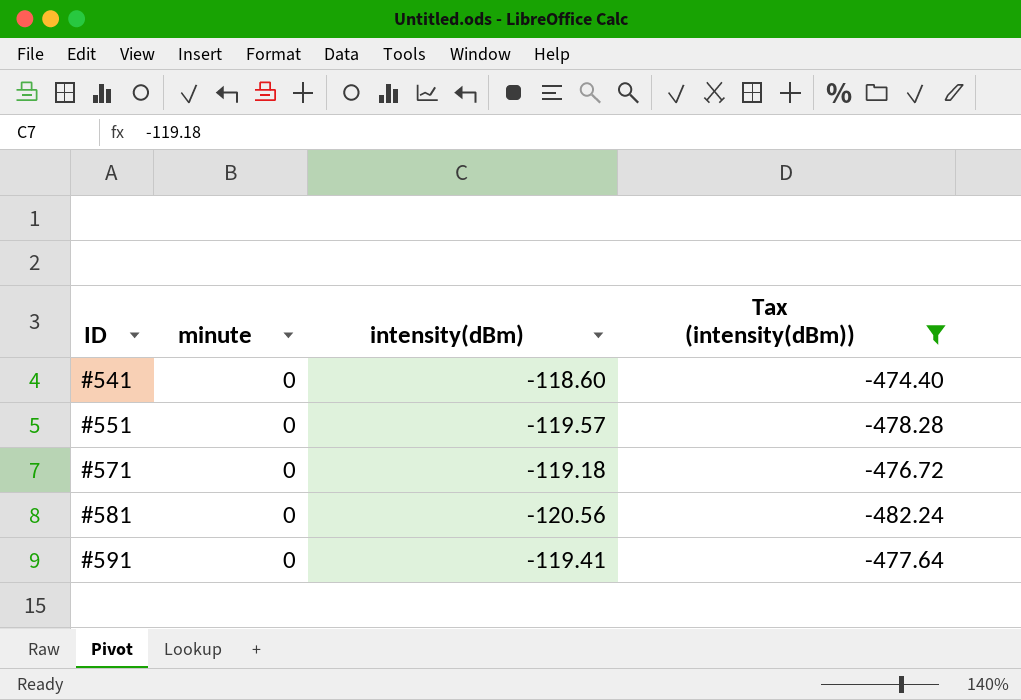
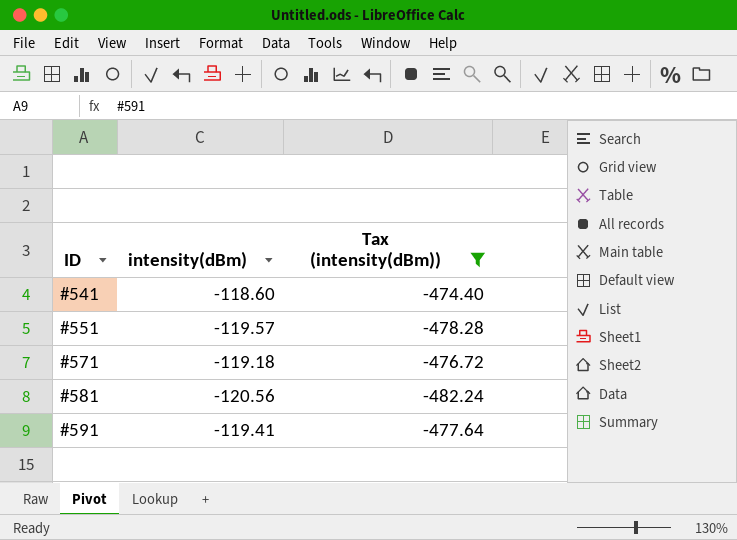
column minute | position: 2 -> none

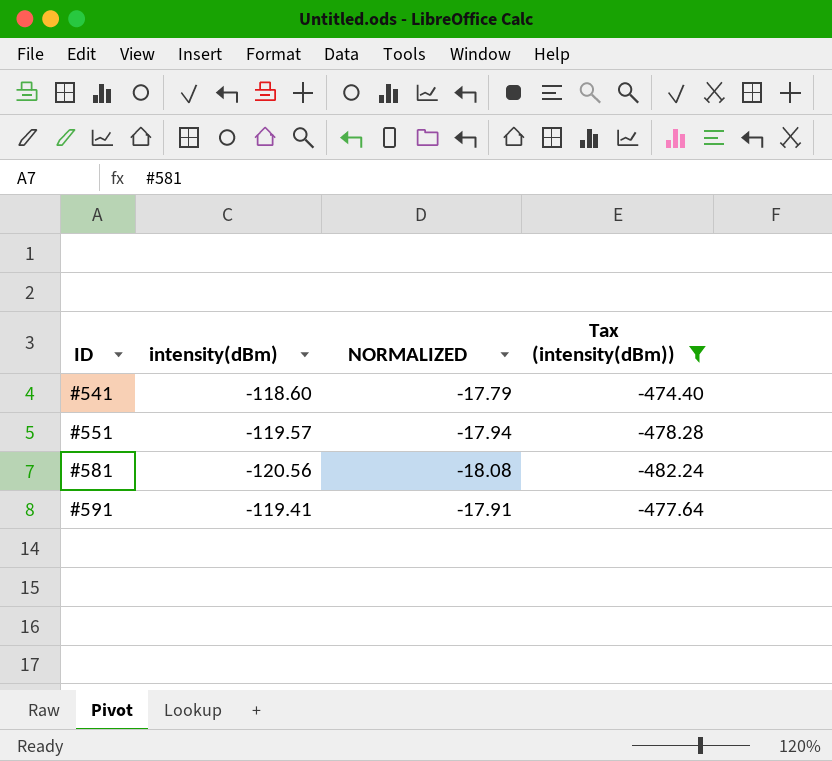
column NORMALIZED | formula: none -> [intensity(dBm)] * 0.15
row #571: -119.18 | -476.72 -> none

